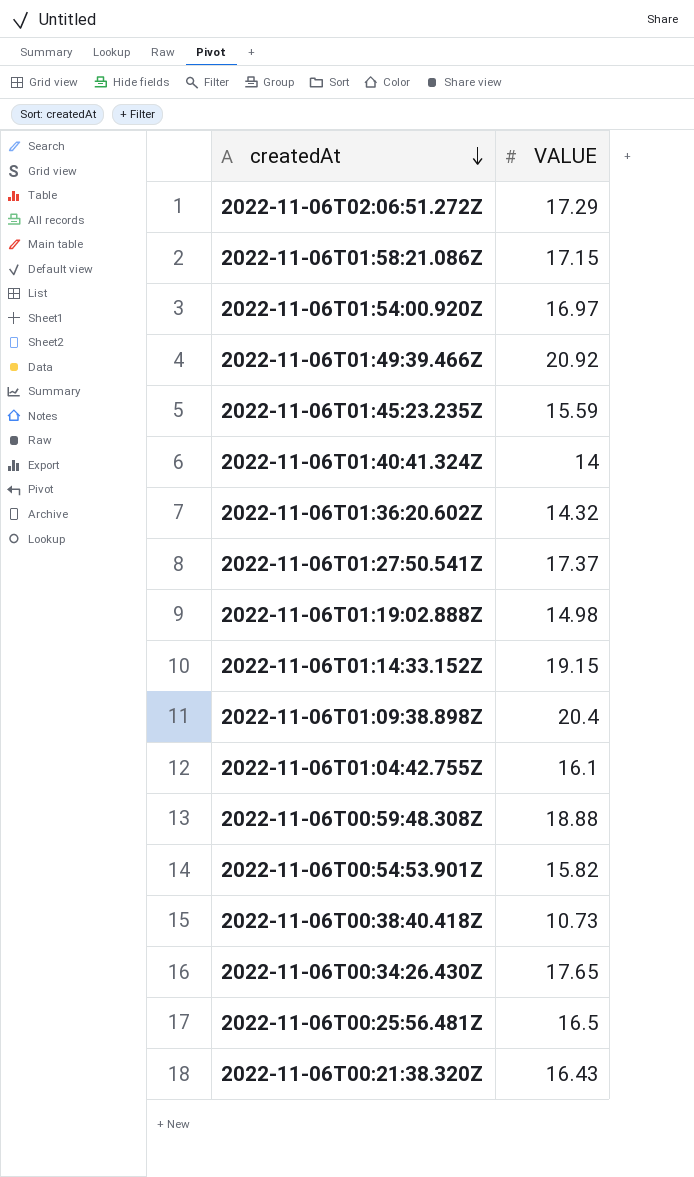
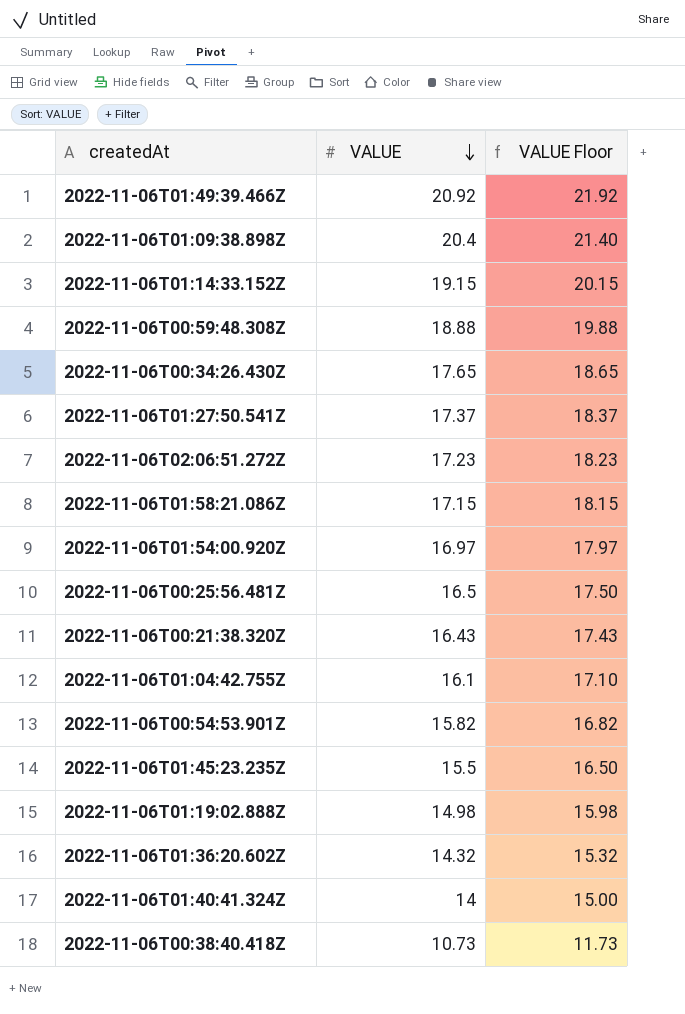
row order: createdAt descending -> VALUE descending
column VALUE Floor | formula: none -> [VALUE] + 1
2022-11-06T02:06:51.272Z | VALUE: 17.29 -> 17.23
2022-11-06T01:45:23.235Z | VALUE: 15.59 -> 15.5

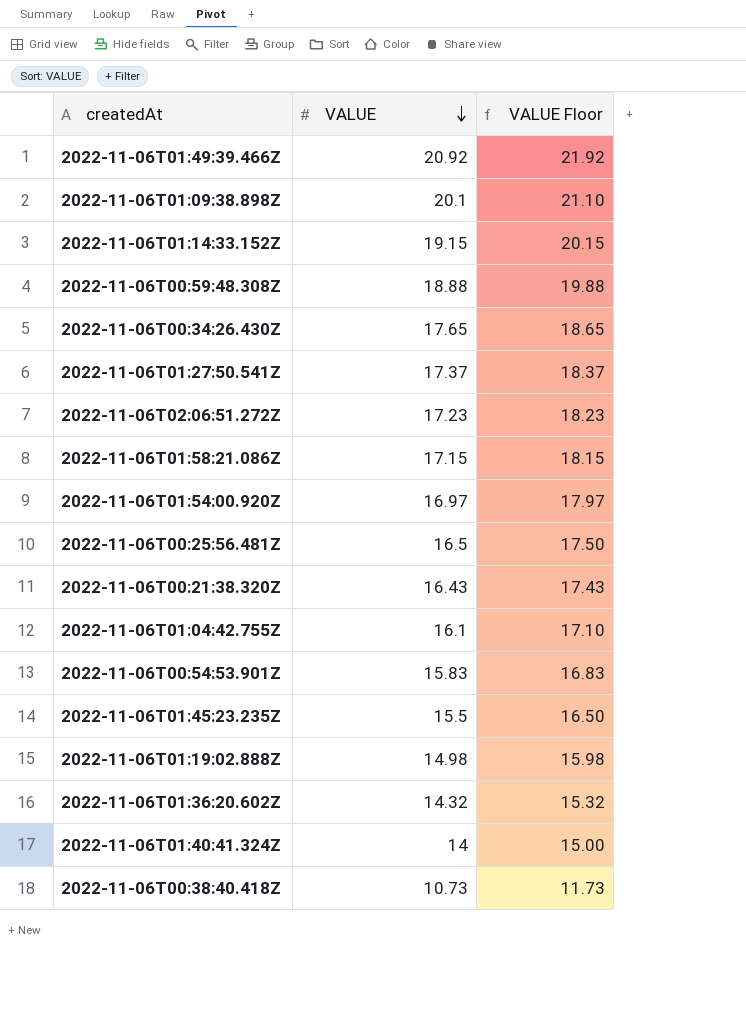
2022-11-06T01:09:38.898Z | VALUE: 20.4 -> 20.1
2022-11-06T01:09:38.898Z | VALUE Floor: 21.40 -> 21.10
2022-11-06T00:54:53.901Z | VALUE: 15.82 -> 15.83
2022-11-06T00:54:53.901Z | VALUE Floor: 16.82 -> 16.83

